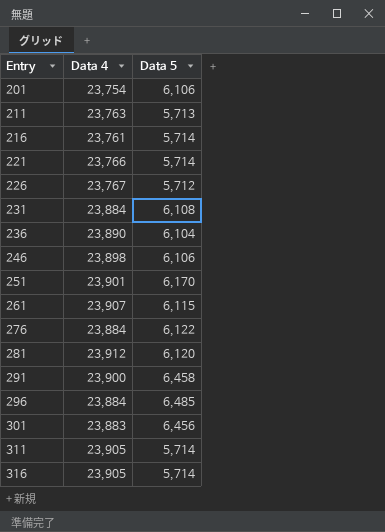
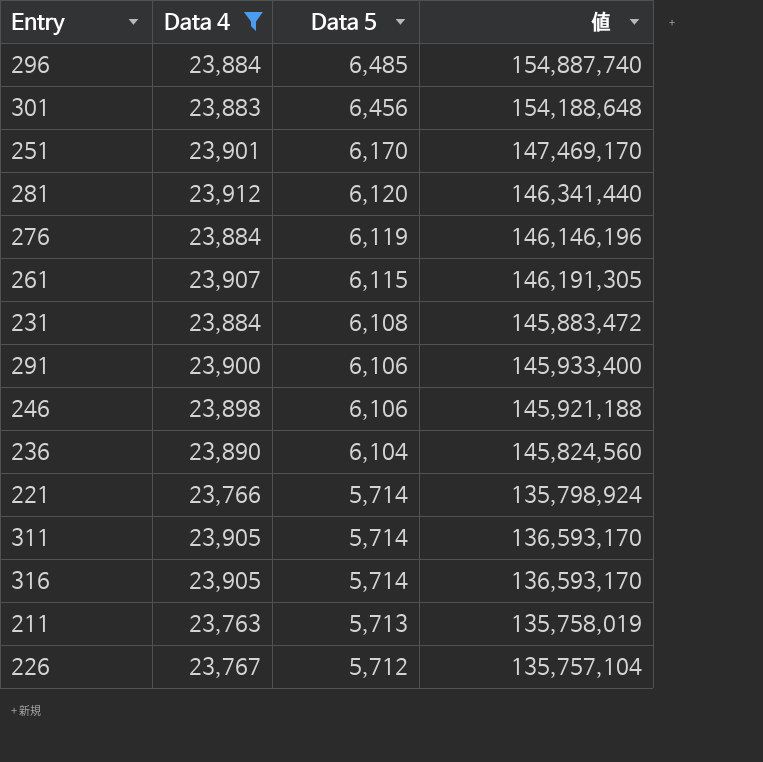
filter: none -> Data 4 >= 23,763
row order: Entry ascending -> Data 5 descending
column 値 | formula: none -> [Data 4] * [Data 5]
276 | Data 5: 6,122 -> 6,119
291 | Data 5: 6,458 -> 6,106

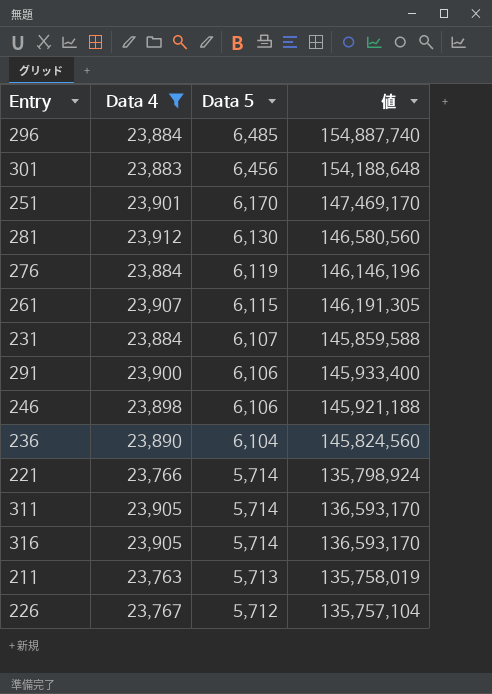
281 | Data 5: 6,120 -> 6,130
281 | 値: 146,341,440 -> 146,580,560
231 | Data 5: 6,108 -> 6,107
231 | 値: 145,883,472 -> 145,859,588

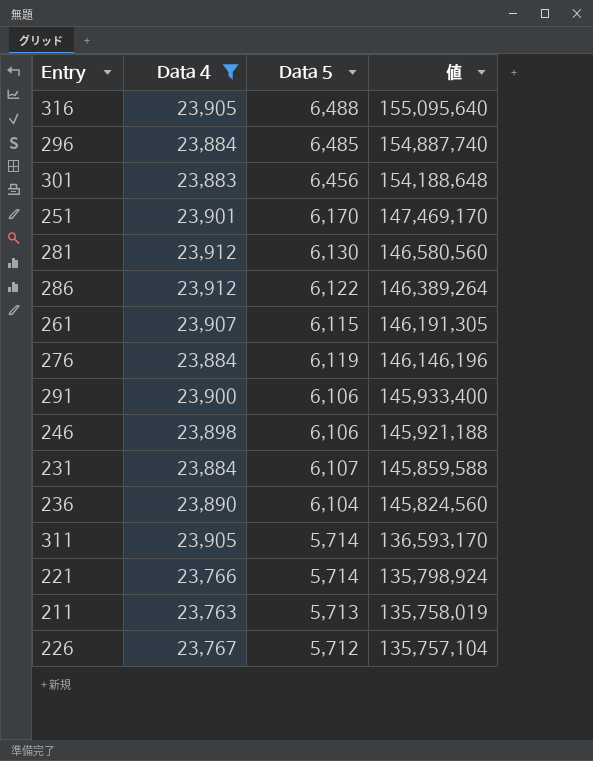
row order: Data 5 descending -> 値 descending
316 | Data 5: 5,714 -> 6,488
316 | 値: 136,593,170 -> 155,095,640
row 286: none -> 23,912 | 6,122 | 146,389,264

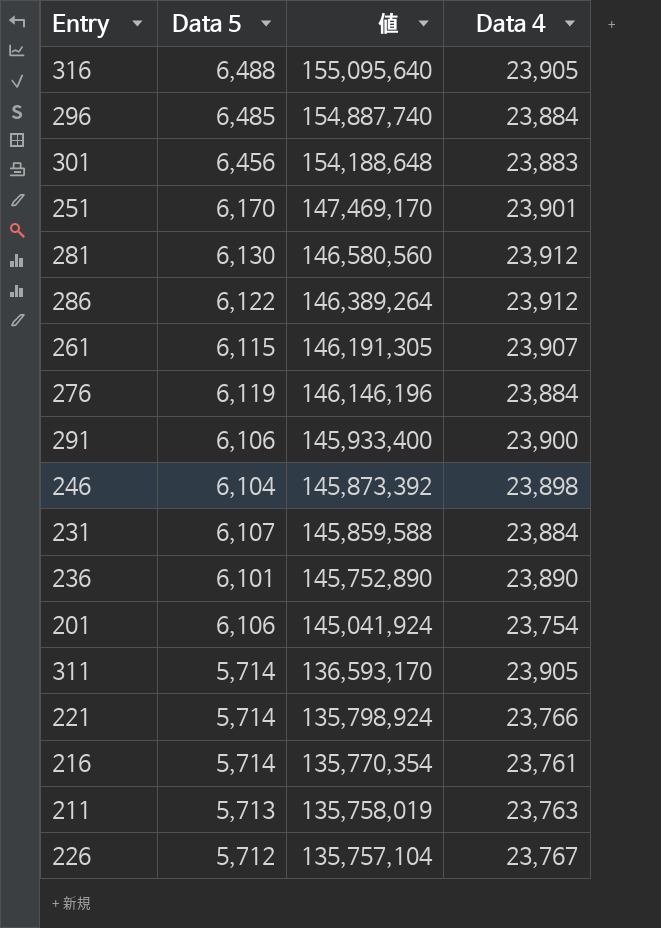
filter: Data 4 >= 23,763 -> none
column Data 4 | position: 2 -> 4
246 | Data 5: 6,106 -> 6,104
246 | 値: 145,921,188 -> 145,873,392
236 | Data 5: 6,104 -> 6,101
236 | 値: 145,824,560 -> 145,752,890

